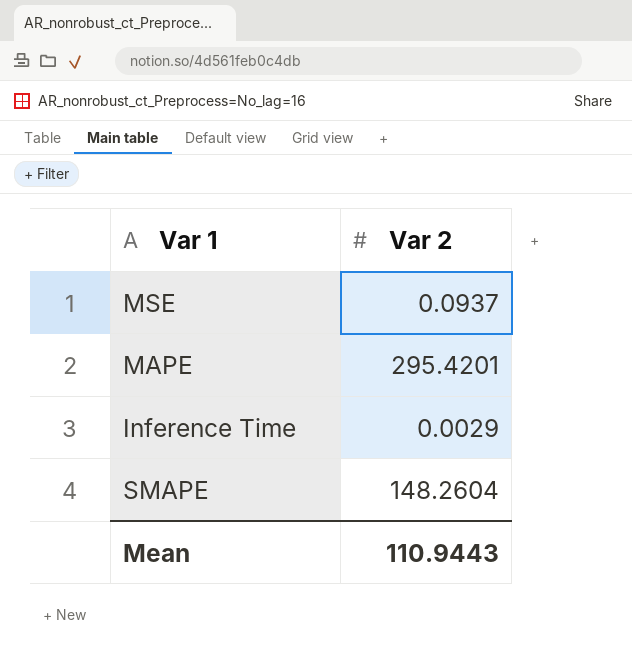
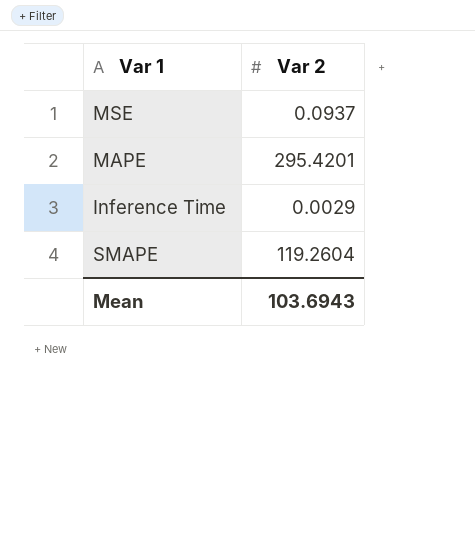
SMAPE | Var 2: 148.2604 -> 119.2604
Mean | Var 2: 110.9443 -> 103.6943

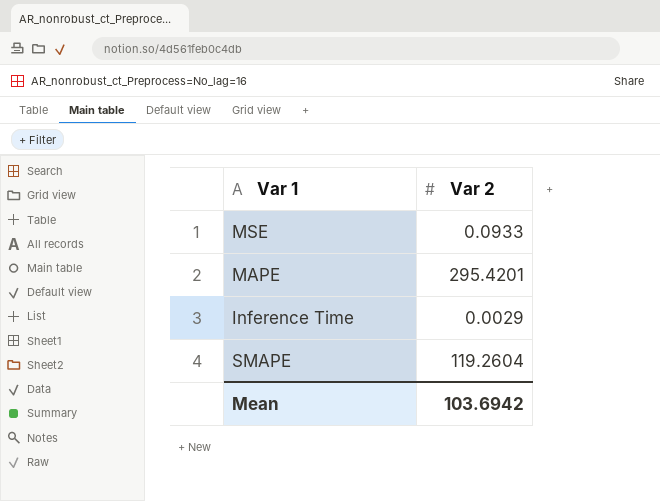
MSE | Var 2: 0.0937 -> 0.0933
Mean | Var 2: 103.6943 -> 103.6942

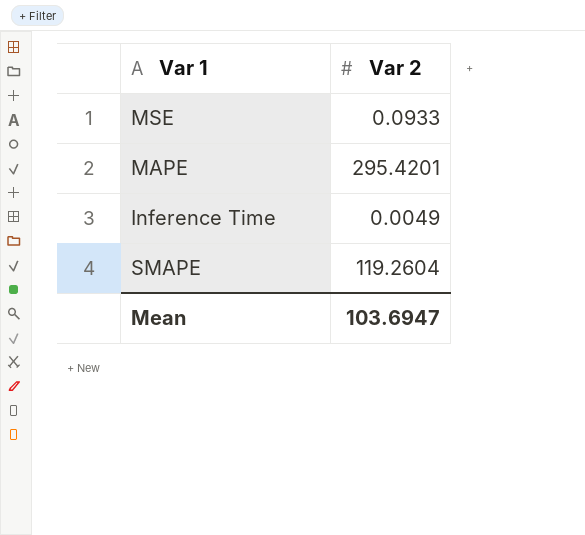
Inference Time | Var 2: 0.0029 -> 0.0049
Mean | Var 2: 103.6942 -> 103.6947

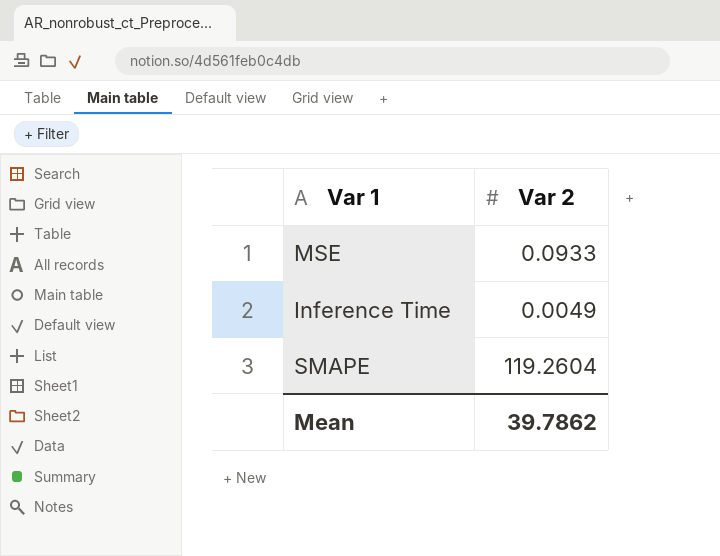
row MAPE: 295.4201 -> none
Mean | Var 2: 103.6947 -> 39.7862

